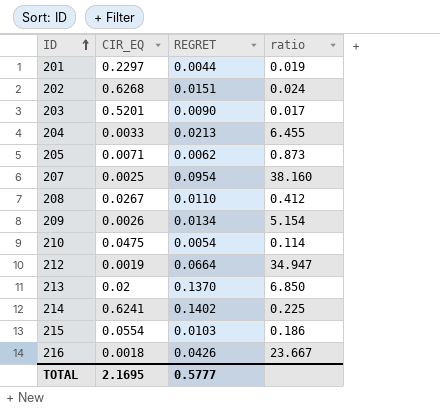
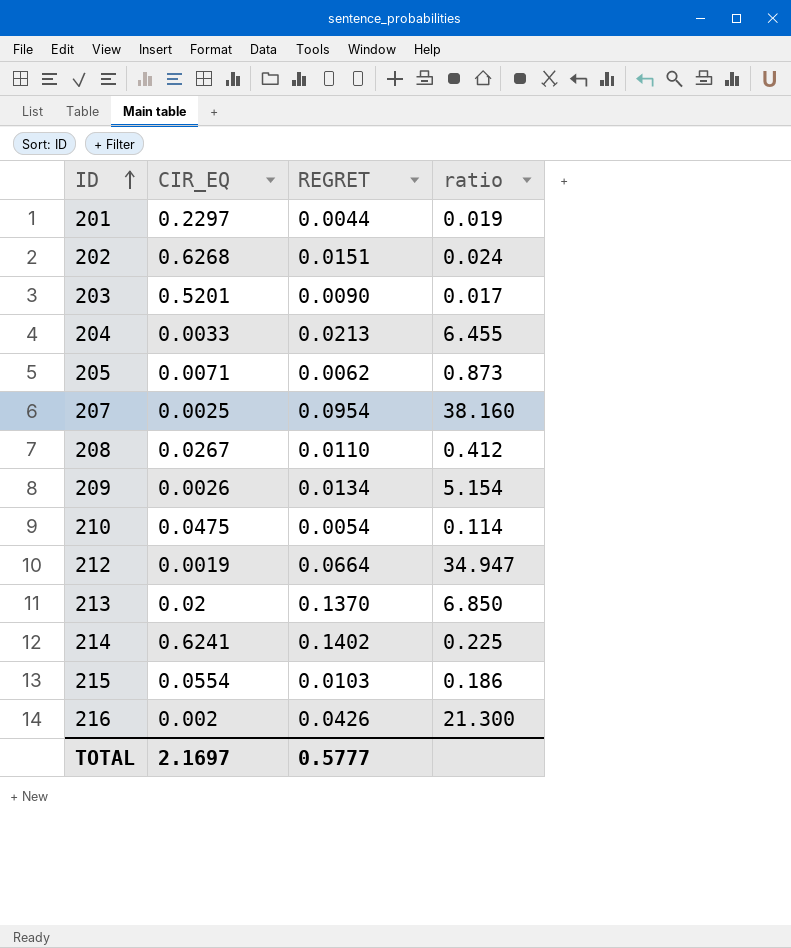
216 | CIR_EQ: 0.0018 -> 0.002
216 | ratio: 23.667 -> 21.300
TOTAL | CIR_EQ: 2.1695 -> 2.1697

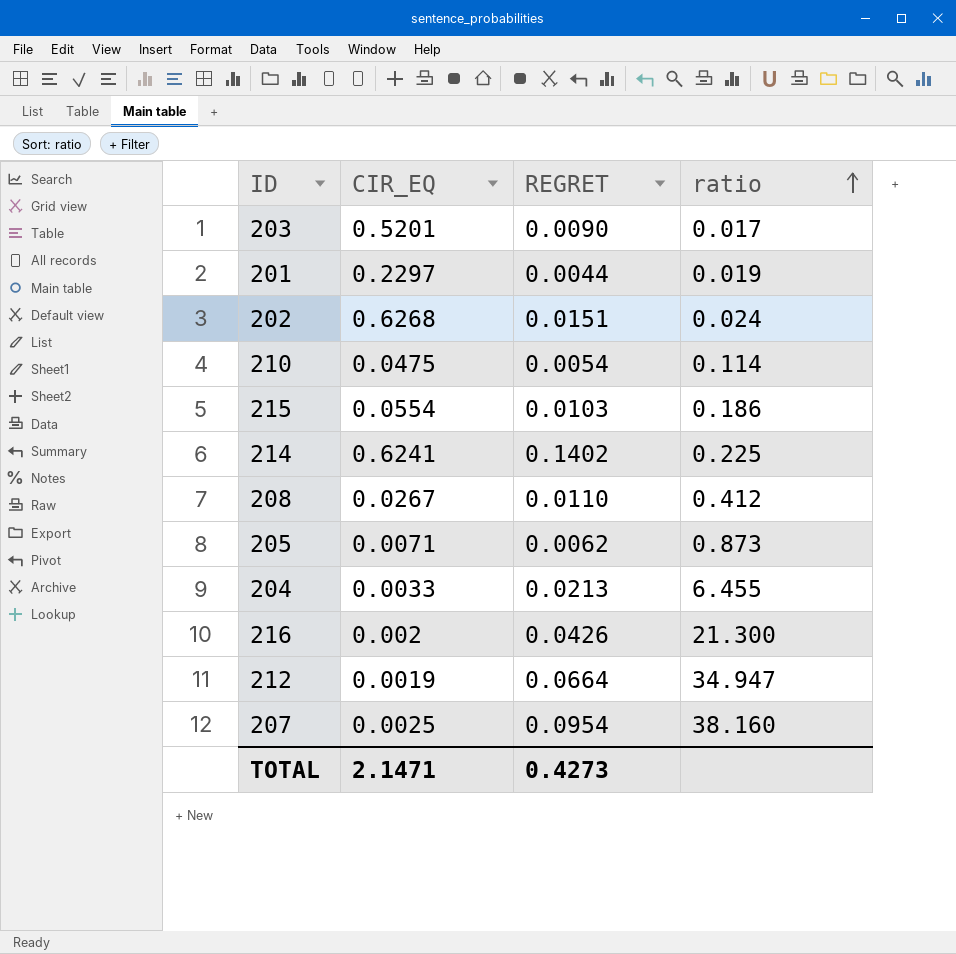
row order: ID ascending -> ratio ascending
row 209: 0.0026 | 0.0134 | 5.154 -> none
row 213: 0.02 | 0.1370 | 6.850 -> none
TOTAL | CIR_EQ: 2.1697 -> 2.1471
TOTAL | REGRET: 0.5777 -> 0.4273

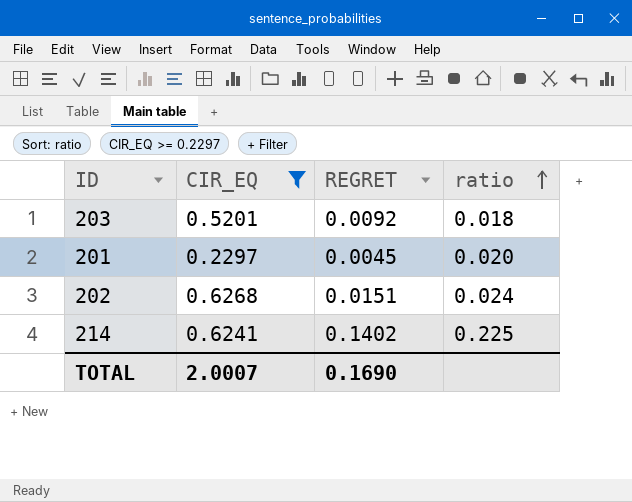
filter: none -> CIR_EQ >= 0.2297
203 | REGRET: 0.0090 -> 0.0092
203 | ratio: 0.017 -> 0.018
201 | REGRET: 0.0044 -> 0.0045
201 | ratio: 0.019 -> 0.020
TOTAL | CIR_EQ: 2.1471 -> 2.0007
TOTAL | REGRET: 0.4273 -> 0.1690

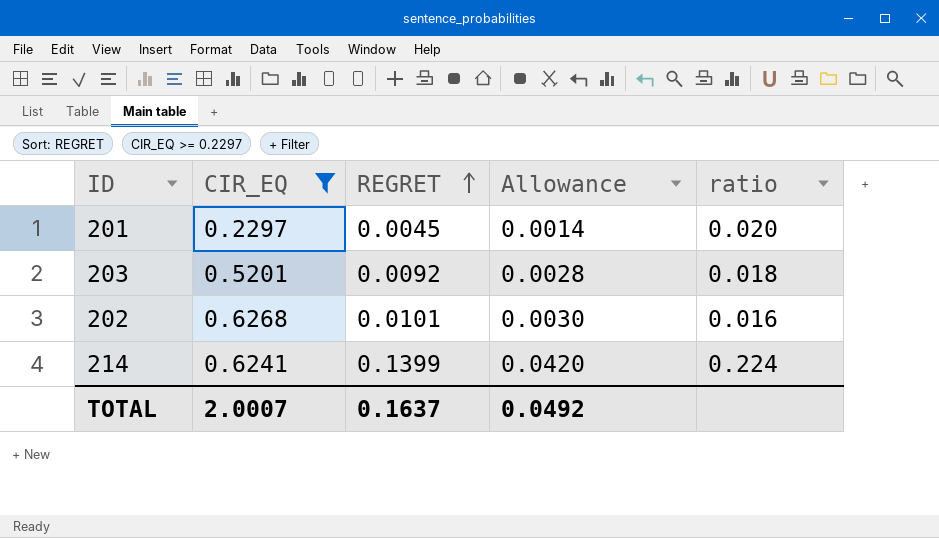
row order: ratio ascending -> REGRET ascending
column Allowance | formula: none -> [REGRET] * 0.3
202 | REGRET: 0.0151 -> 0.0101
202 | ratio: 0.024 -> 0.016
214 | REGRET: 0.1402 -> 0.1399
214 | ratio: 0.225 -> 0.224
TOTAL | REGRET: 0.1690 -> 0.1637

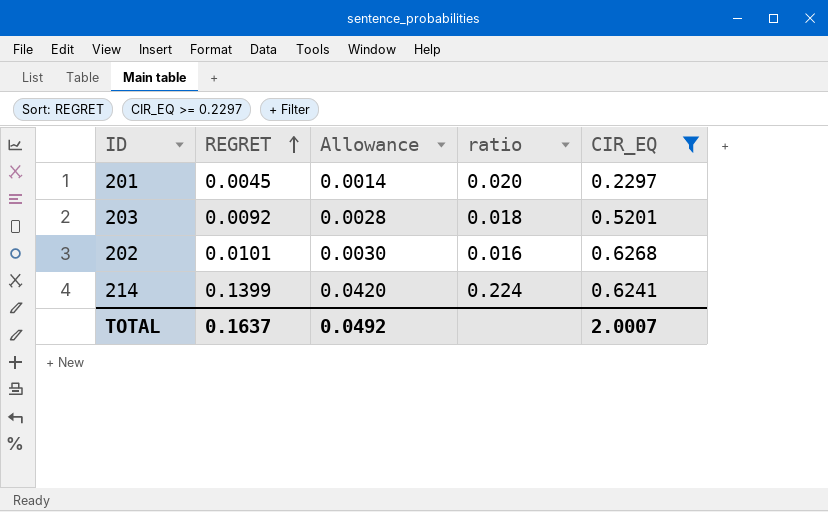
column CIR_EQ | position: 2 -> 5

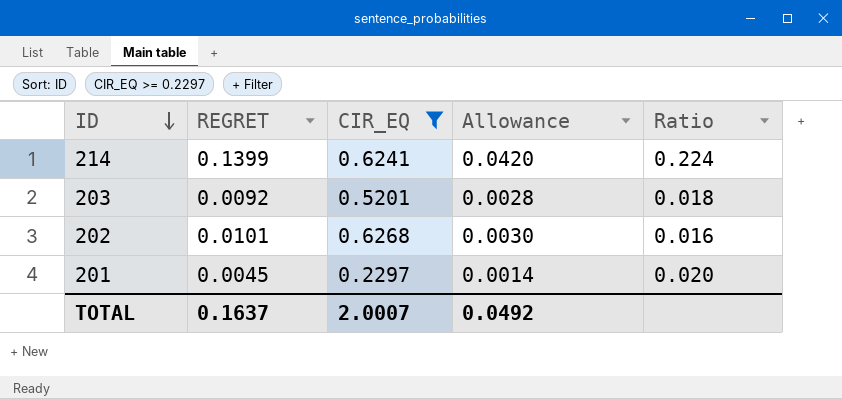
row order: REGRET ascending -> ID descending
column CIR_EQ | position: 5 -> 3
column name: ratio -> Ratio

